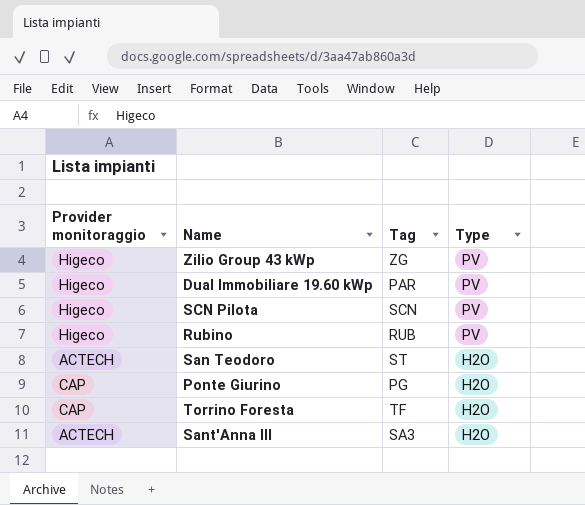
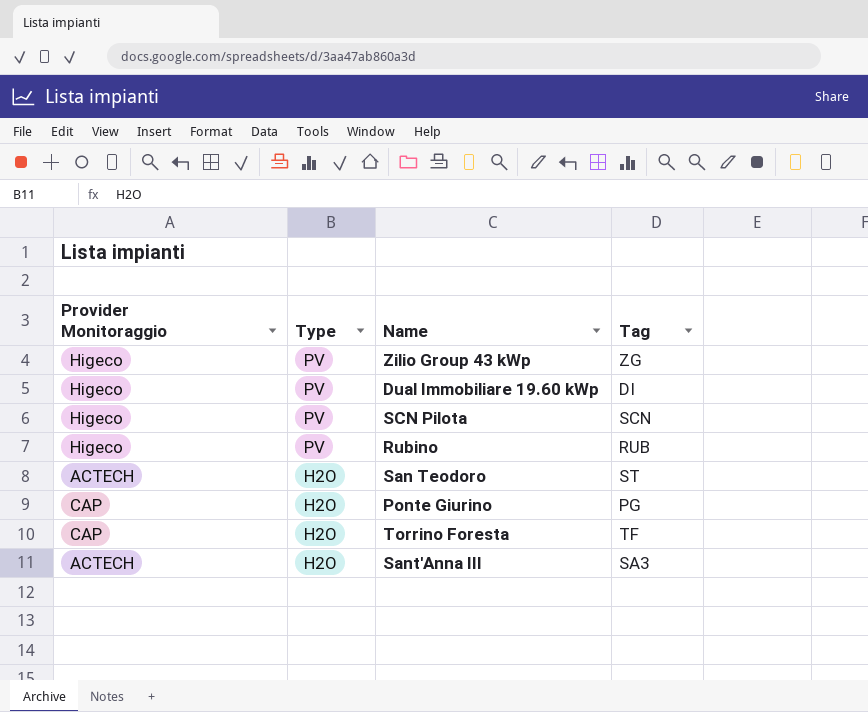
column name: Provider monitoraggio -> Provider Monitoraggio
column Type | position: 4 -> 2
Dual Immobiliare 19.60 kWp | Tag: PAR -> DI

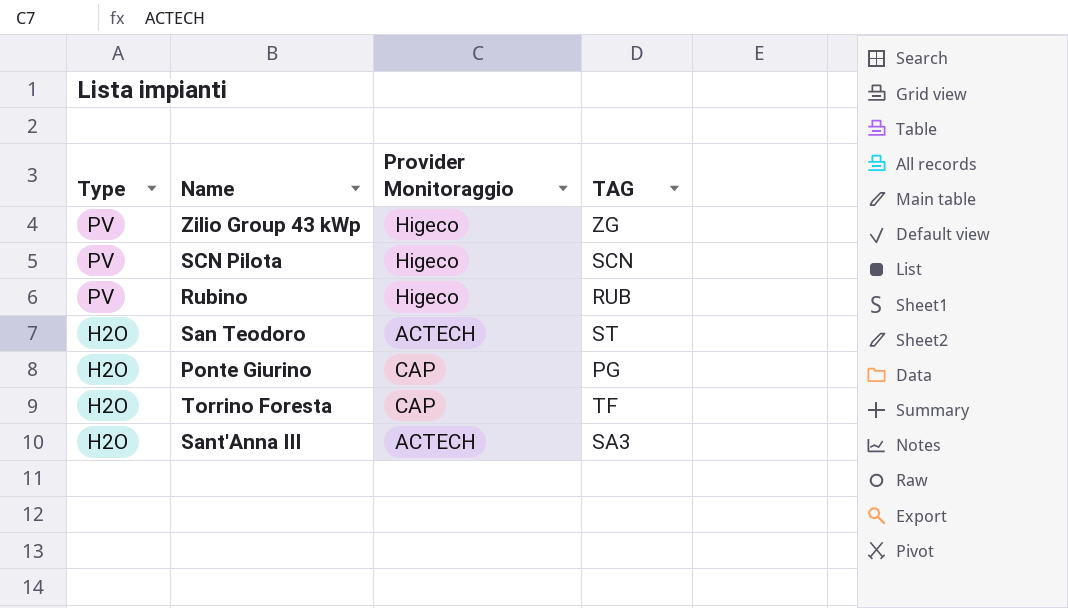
column Provider Monitoraggio | position: 1 -> 3
column name: Tag -> TAG
row Dual Immobiliare 19.60 kWp: Higeco | PV | DI -> none

